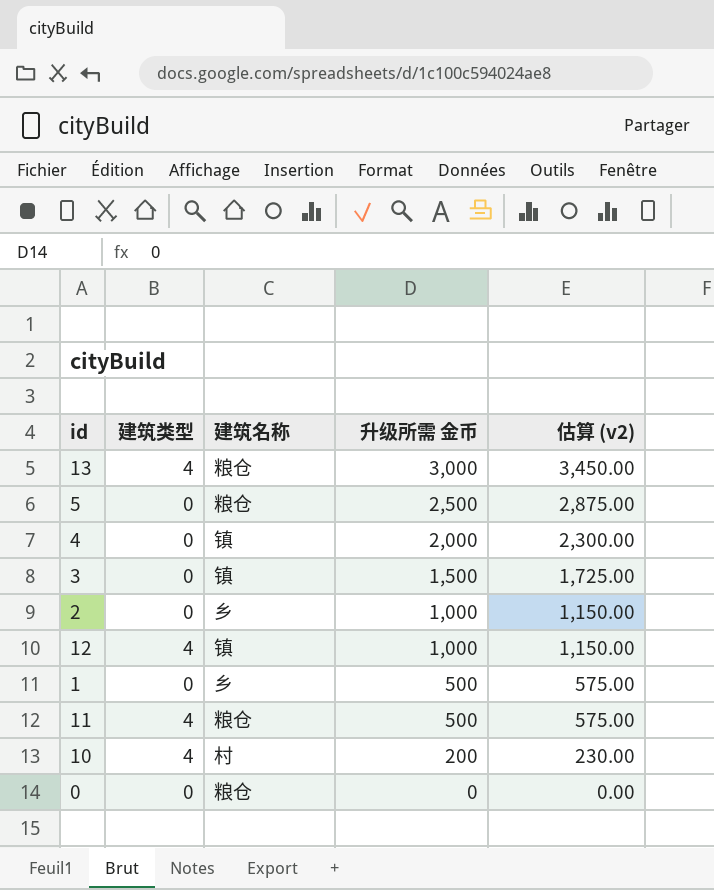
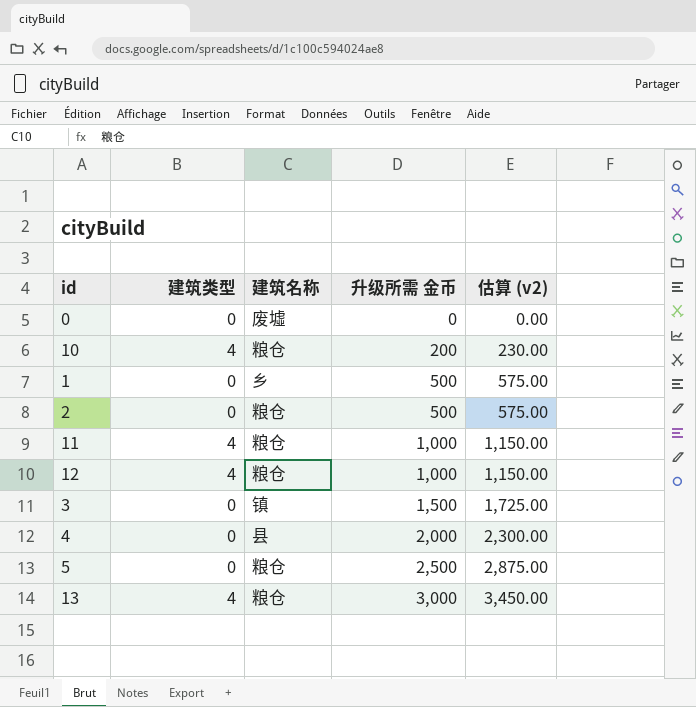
row order: 升级所需 金币 descending -> 升级所需 金币 ascending
0 | 建筑名称: 粮仓 -> 废墟
10 | 建筑名称: 村 -> 粮仓
2 | 建筑名称: 乡 -> 粮仓
2 | 升级所需 金币: 1,000 -> 500
2 | 估算 (v2): 1,150.00 -> 575.00
11 | 升级所需 金币: 500 -> 1,000
11 | 估算 (v2): 575.00 -> 1,150.00
12 | 建筑名称: 镇 -> 粮仓
4 | 建筑名称: 镇 -> 县

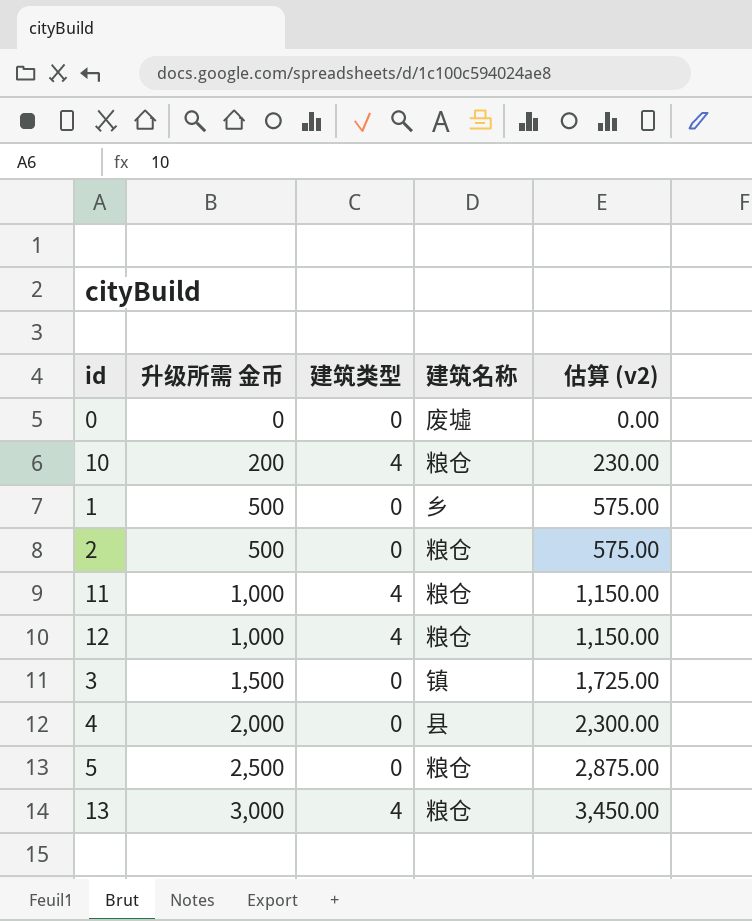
column 升级所需 金币 | position: 4 -> 2

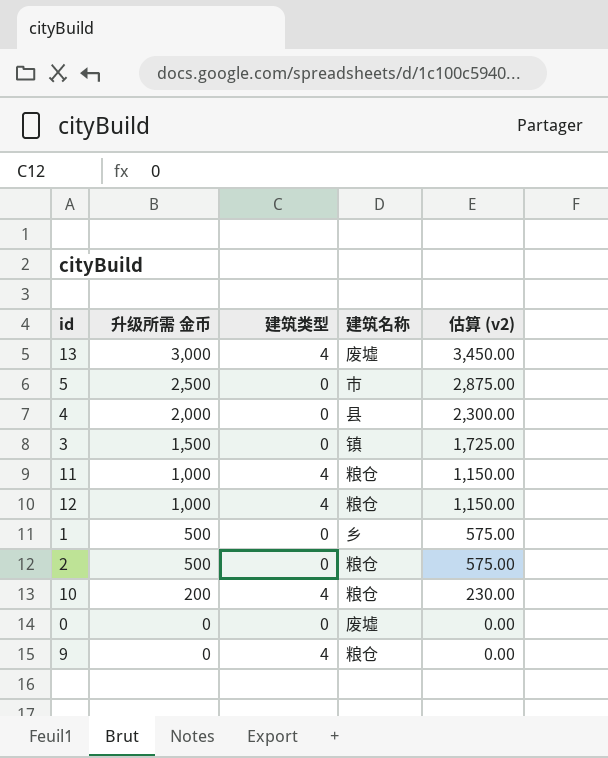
row order: 升级所需 金币 ascending -> 升级所需 金币 descending
13 | 建筑名称: 粮仓 -> 废墟
5 | 建筑名称: 粮仓 -> 市
row 9: none -> 0 | 4 | 粮仓 | 0.00

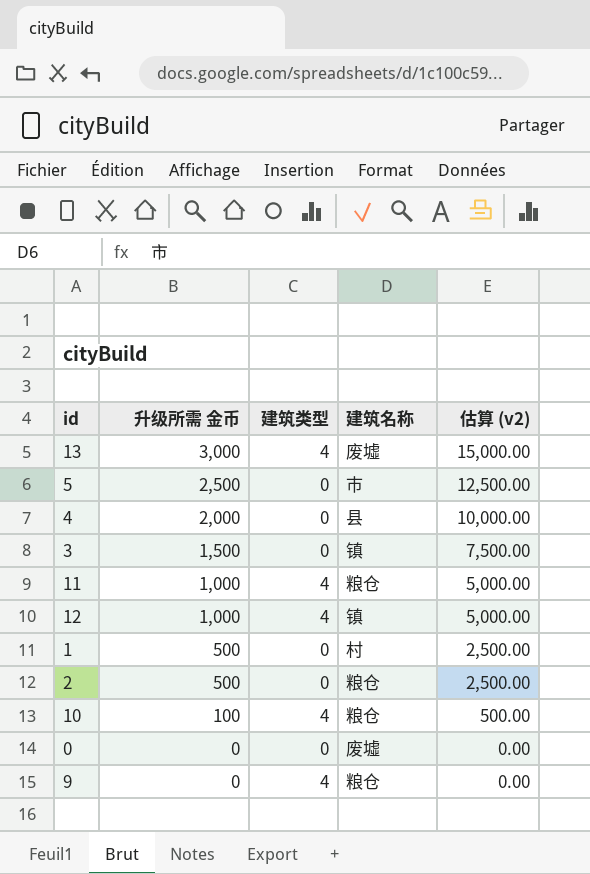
column 估算 (v2) | formula: [升级所需 金币] * 1.15 -> [升级所需 金币] * 5
12 | 建筑名称: 粮仓 -> 镇
1 | 建筑名称: 乡 -> 村
10 | 升级所需 金币: 200 -> 100

